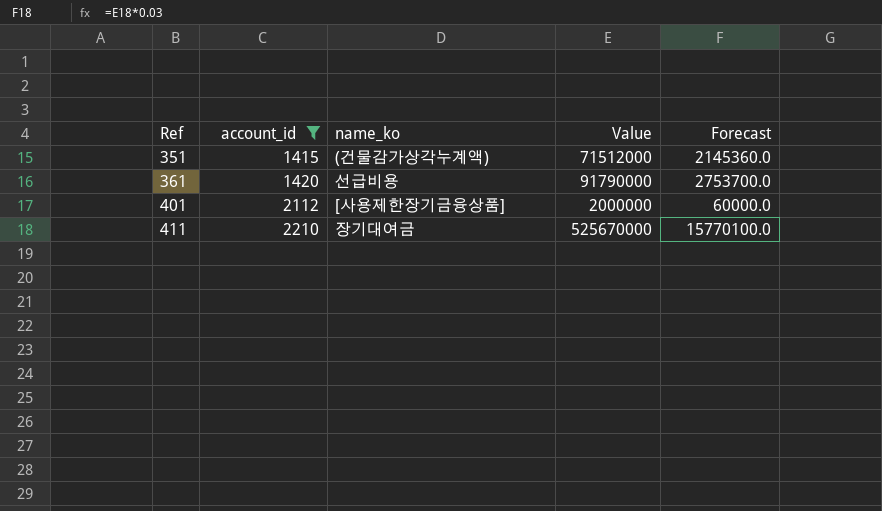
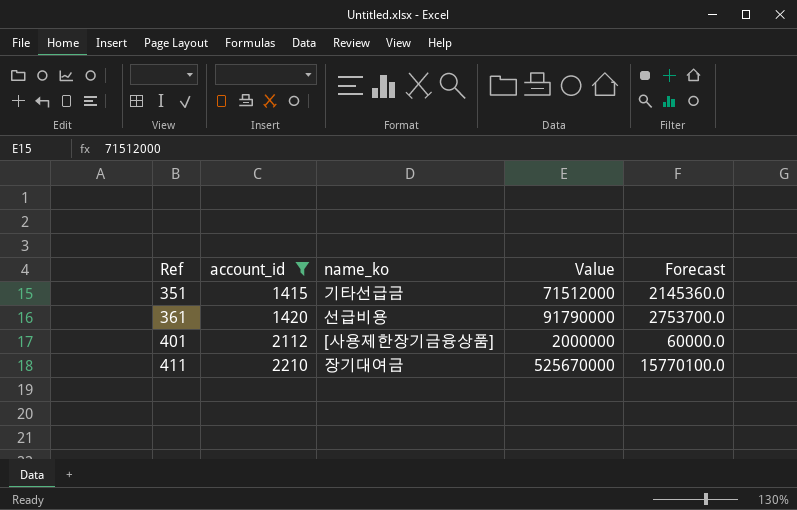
351 | name_ko: (건물감가상각누계액) -> 기타선급금

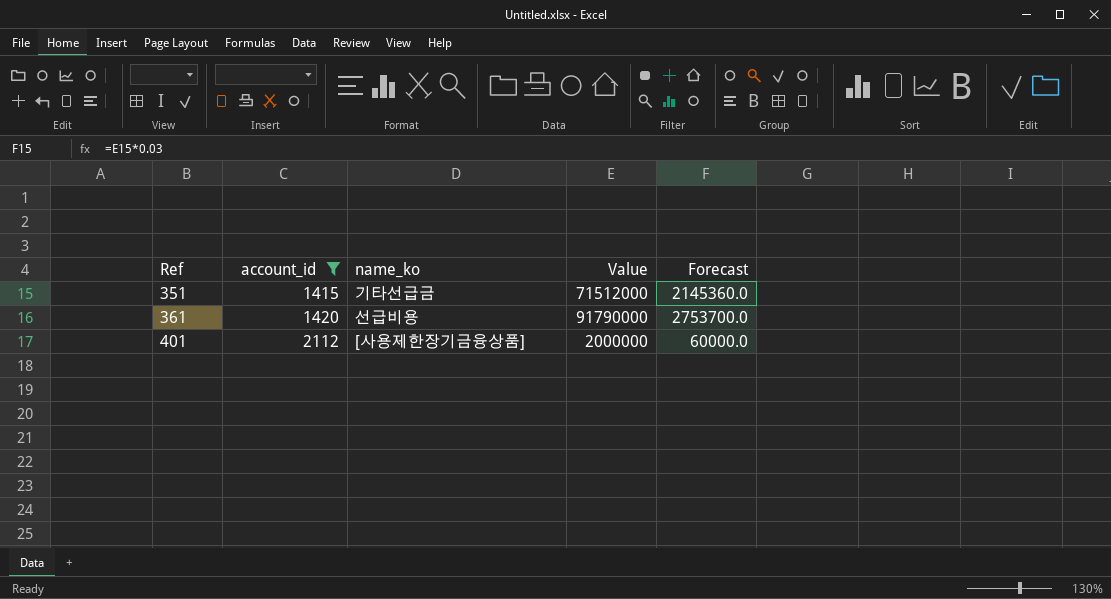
row 411: 2210 | 장기대여금 | 525670000 | 15770100.0 -> none

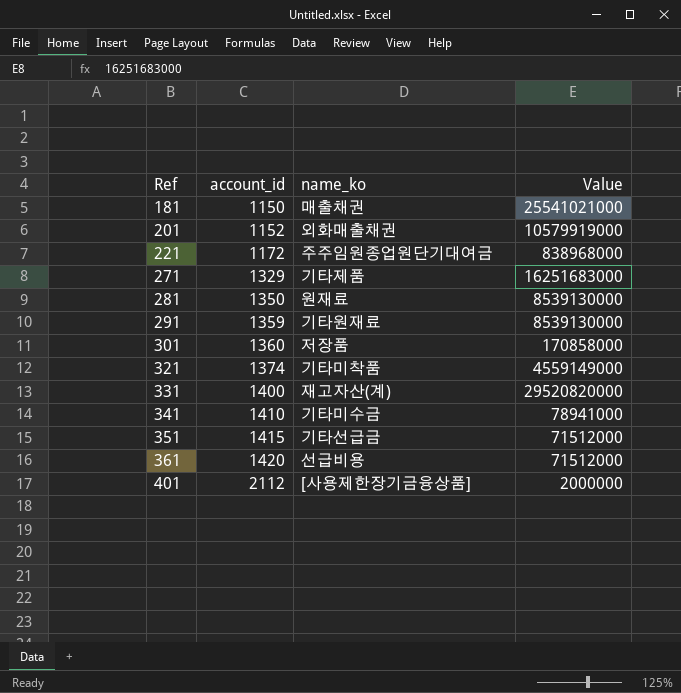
filter: account_id >= 1415 -> none
column Forecast | formula: [Value] * 0.03 -> none
361 | Value: 91790000 -> 71512000

